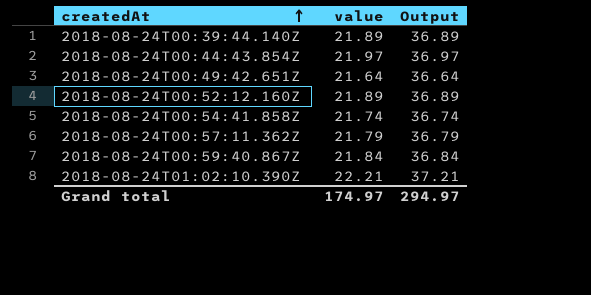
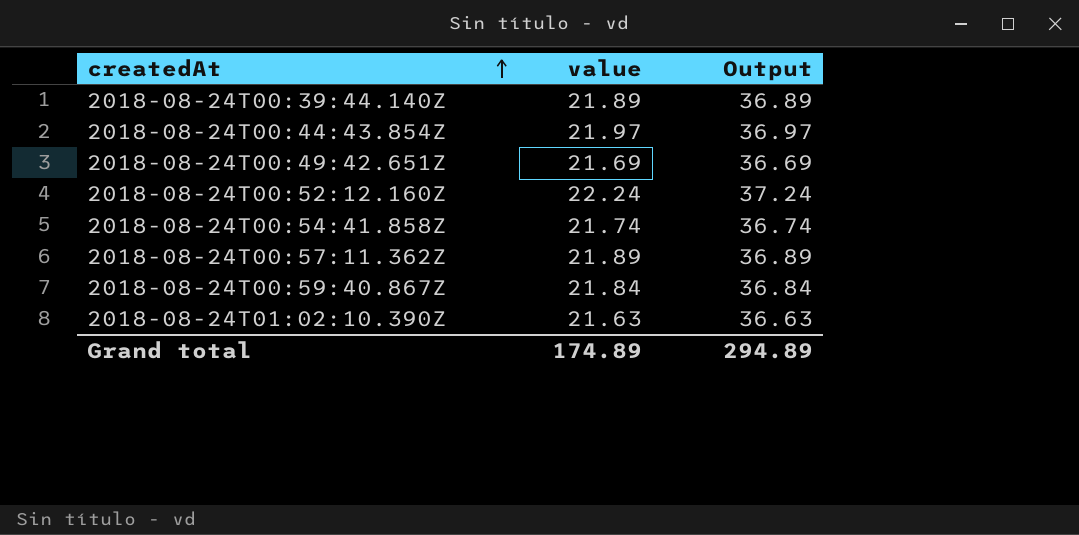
2018-08-24T00:49:42.651Z | value: 21.64 -> 21.69
2018-08-24T00:49:42.651Z | Output: 36.64 -> 36.69
2018-08-24T00:52:12.160Z | value: 21.89 -> 22.24
2018-08-24T00:52:12.160Z | Output: 36.89 -> 37.24
2018-08-24T00:57:11.362Z | value: 21.79 -> 21.89
2018-08-24T00:57:11.362Z | Output: 36.79 -> 36.89
2018-08-24T01:02:10.390Z | value: 22.21 -> 21.63
2018-08-24T01:02:10.390Z | Output: 37.21 -> 36.63
Grand total | value: 174.97 -> 174.89
Grand total | Output: 294.97 -> 294.89

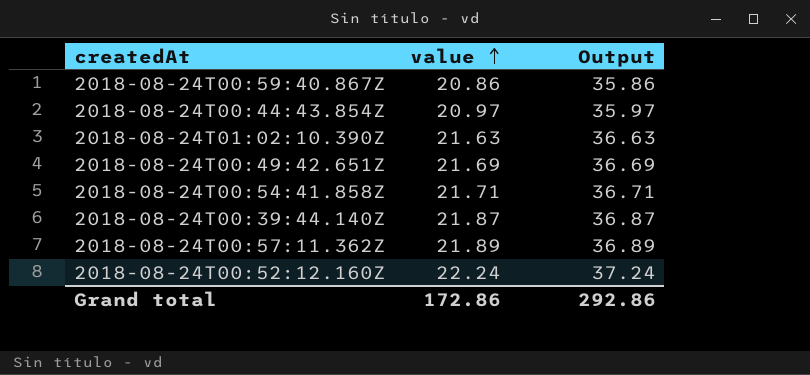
row order: createdAt ascending -> value ascending
2018-08-24T00:59:40.867Z | value: 21.84 -> 20.86
2018-08-24T00:59:40.867Z | Output: 36.84 -> 35.86
2018-08-24T00:44:43.854Z | value: 21.97 -> 20.97
2018-08-24T00:44:43.854Z | Output: 36.97 -> 35.97
2018-08-24T00:54:41.858Z | value: 21.74 -> 21.71
2018-08-24T00:54:41.858Z | Output: 36.74 -> 36.71
2018-08-24T00:39:44.140Z | value: 21.89 -> 21.87
2018-08-24T00:39:44.140Z | Output: 36.89 -> 36.87
Grand total | value: 174.89 -> 172.86
Grand total | Output: 294.89 -> 292.86

